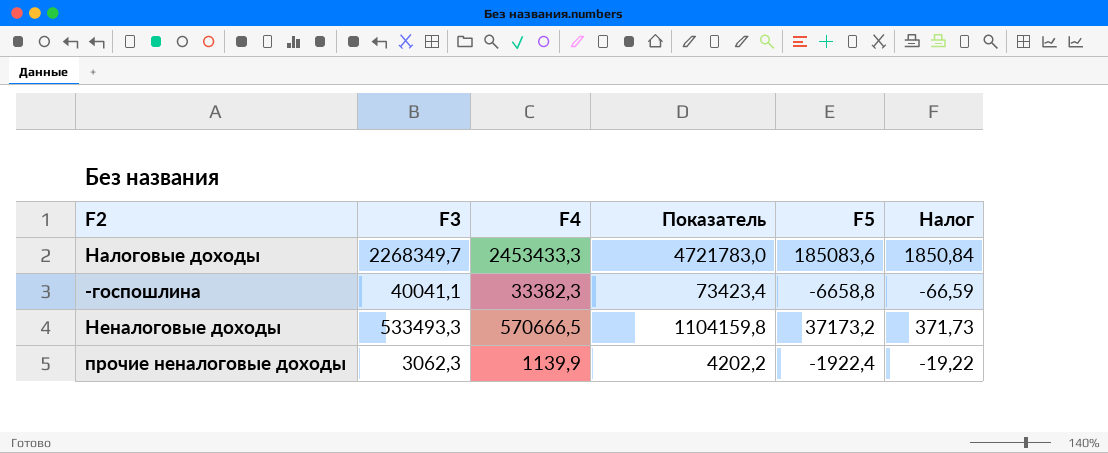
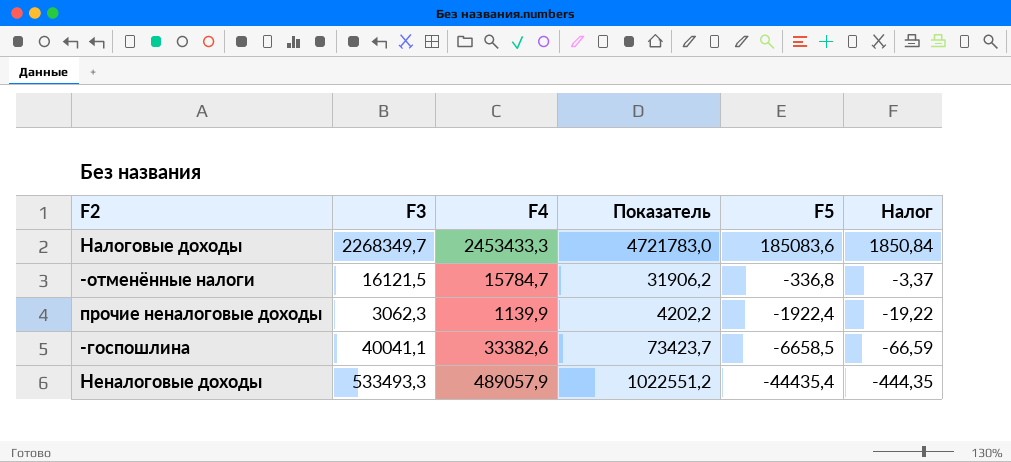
row order: none -> F5 descending
row -отменённые налоги: none -> 16121,5 | 15784,7 | 31906,2 | -336,8 | -3,37
-госпошлина | F4: 33382,3 -> 33382,6
-госпошлина | Показатель: 73423,4 -> 73423,7
-госпошлина | F5: -6658,8 -> -6658,5
Неналоговые доходы | F4: 570666,5 -> 489057,9
Неналоговые доходы | Показатель: 1104159,8 -> 1022551,2
Неналоговые доходы | F5: 37173,2 -> -44435,4
Неналоговые доходы | Налог: 371,73 -> -444,35

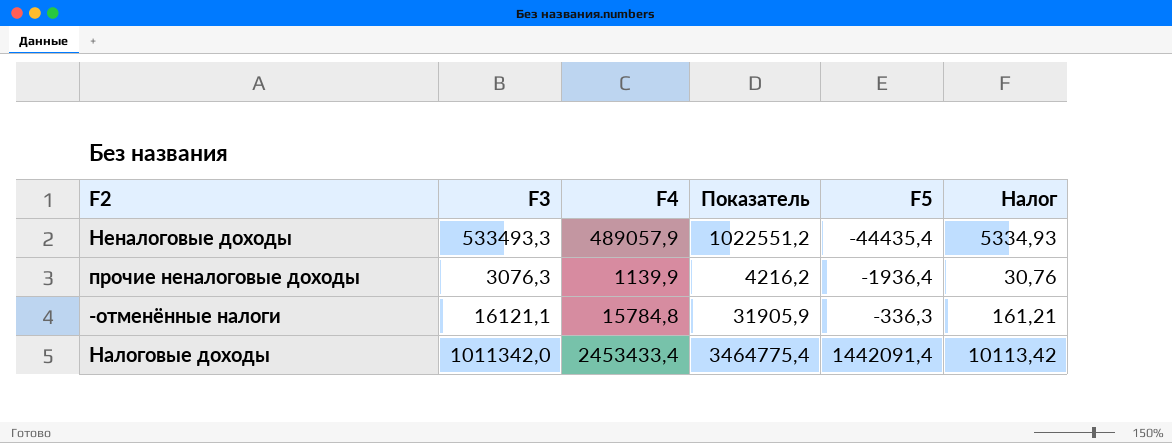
row order: F5 descending -> F5 ascending
column Налог | formula: [F5] * 0,01 -> [F3] * 0,01
row -госпошлина: 40041,1 | 33382,6 | 73423,7 | -6658,5 | -66,59 -> none
прочие неналоговые доходы | F3: 3062,3 -> 3076,3
прочие неналоговые доходы | Показатель: 4202,2 -> 4216,2
прочие неналоговые доходы | F5: -1922,4 -> -1936,4
-отменённые налоги | F3: 16121,5 -> 16121,1
-отменённые налоги | F4: 15784,7 -> 15784,8
-отменённые налоги | Показатель: 31906,2 -> 31905,9
-отменённые налоги | F5: -336,8 -> -336,3
Налоговые доходы | F3: 2268349,7 -> 1011342,0
Налоговые доходы | F4: 2453433,3 -> 2453433,4
Налоговые доходы | Показатель: 4721783,0 -> 3464775,4
Налоговые доходы | F5: 185083,6 -> 1442091,4

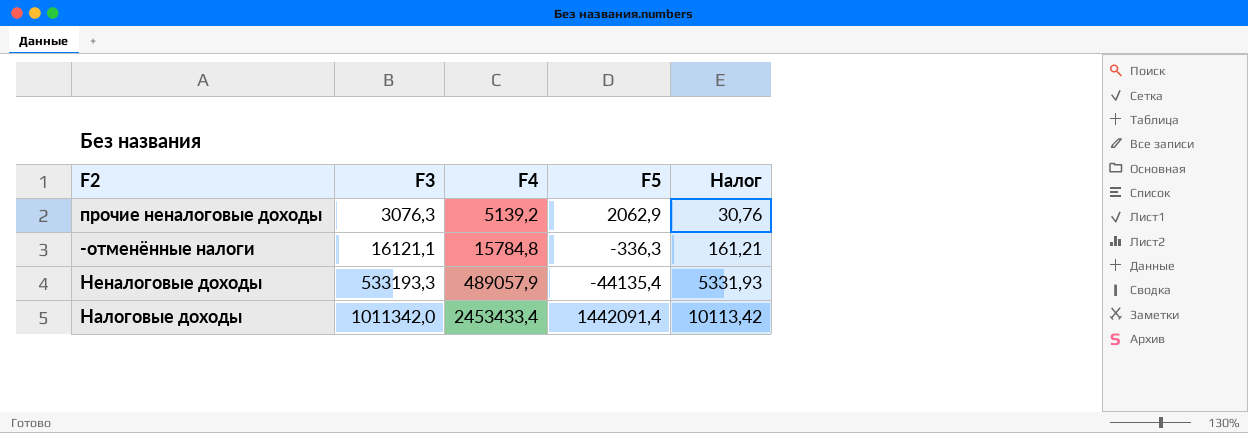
row order: F5 ascending -> F3 ascending
column Показатель | formula: [F3] + [F4] -> none
прочие неналоговые доходы | F4: 1139,9 -> 5139,2
прочие неналоговые доходы | F5: -1936,4 -> 2062,9
Неналоговые доходы | F3: 533493,3 -> 533193,3
Неналоговые доходы | F5: -44435,4 -> -44135,4
Неналоговые доходы | Налог: 5334,93 -> 5331,93

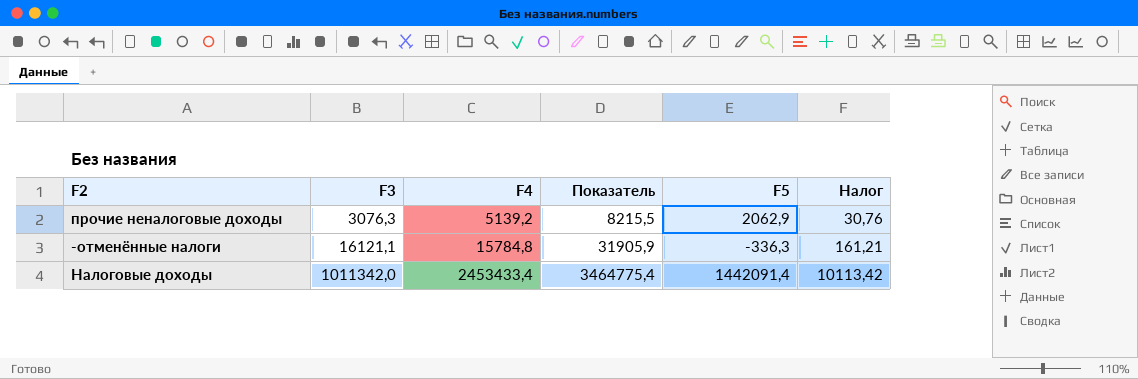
column Показатель | formula: none -> [F3] + [F4]
row Неналоговые доходы: 533193,3 | 489057,9 | -44135,4 | 5331,93 -> none

